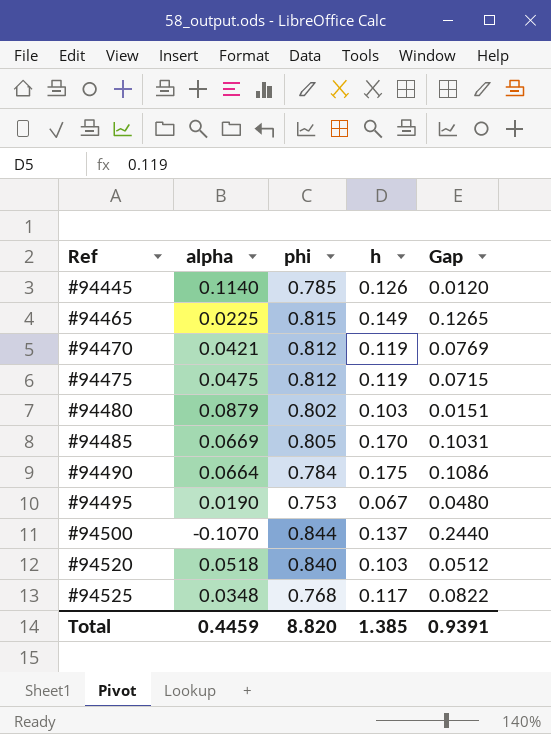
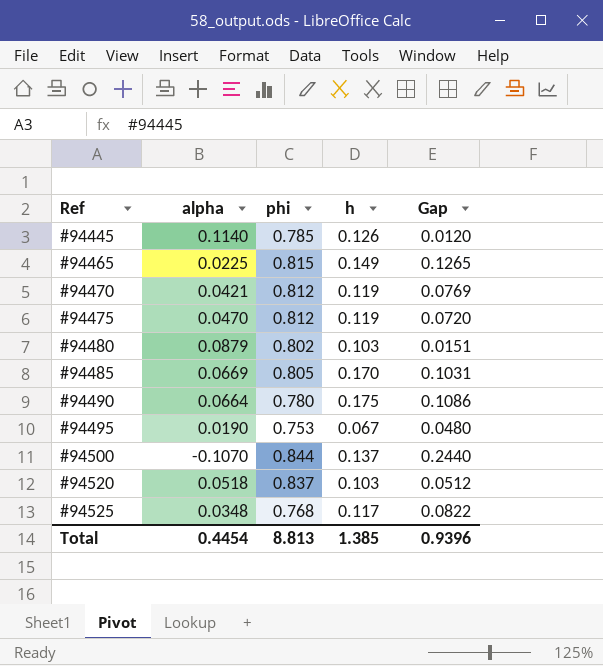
#94475 | alpha: 0.0475 -> 0.0470
#94475 | Gap: 0.0715 -> 0.0720
#94490 | phi: 0.784 -> 0.780
#94520 | phi: 0.840 -> 0.837
Total | alpha: 0.4459 -> 0.4454
Total | phi: 8.820 -> 8.813
Total | Gap: 0.9391 -> 0.9396

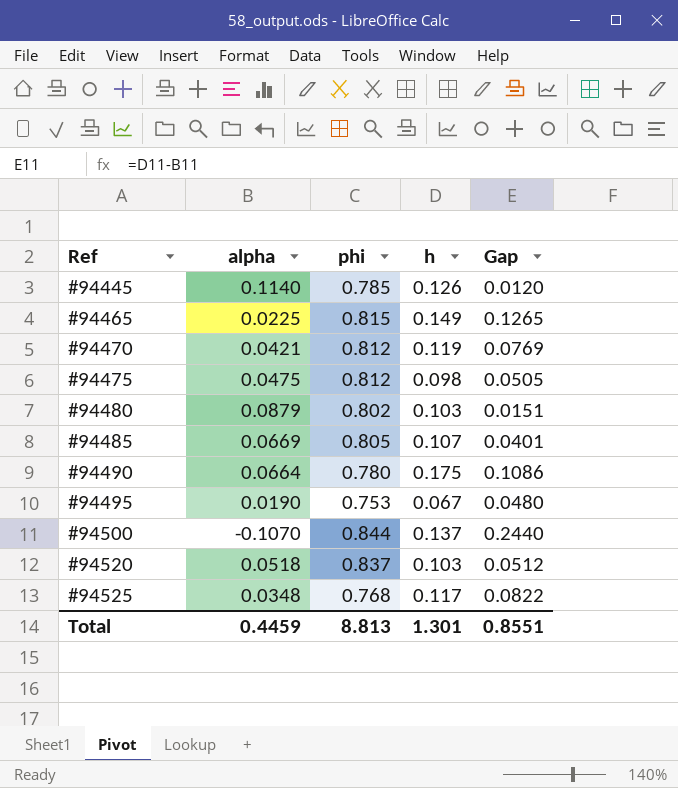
#94475 | alpha: 0.0470 -> 0.0475
#94475 | h: 0.119 -> 0.098
#94475 | Gap: 0.0720 -> 0.0505
#94485 | h: 0.170 -> 0.107
#94485 | Gap: 0.1031 -> 0.0401
Total | alpha: 0.4454 -> 0.4459
Total | h: 1.385 -> 1.301
Total | Gap: 0.9396 -> 0.8551

